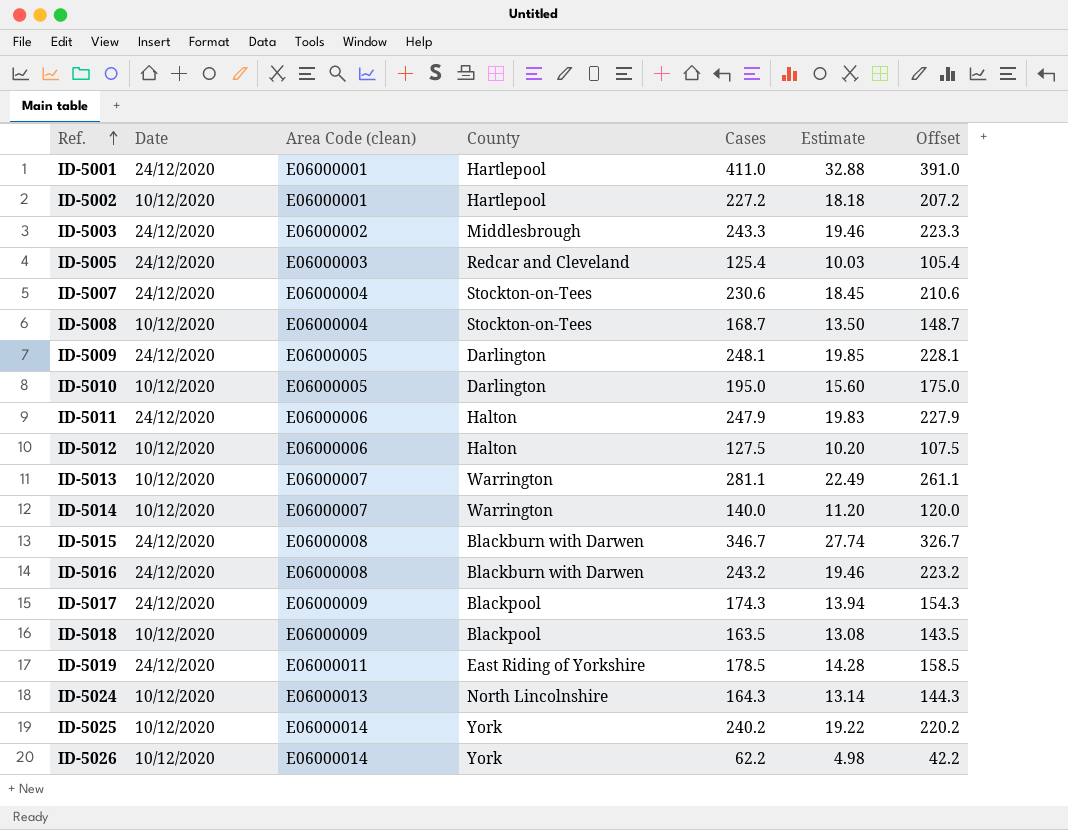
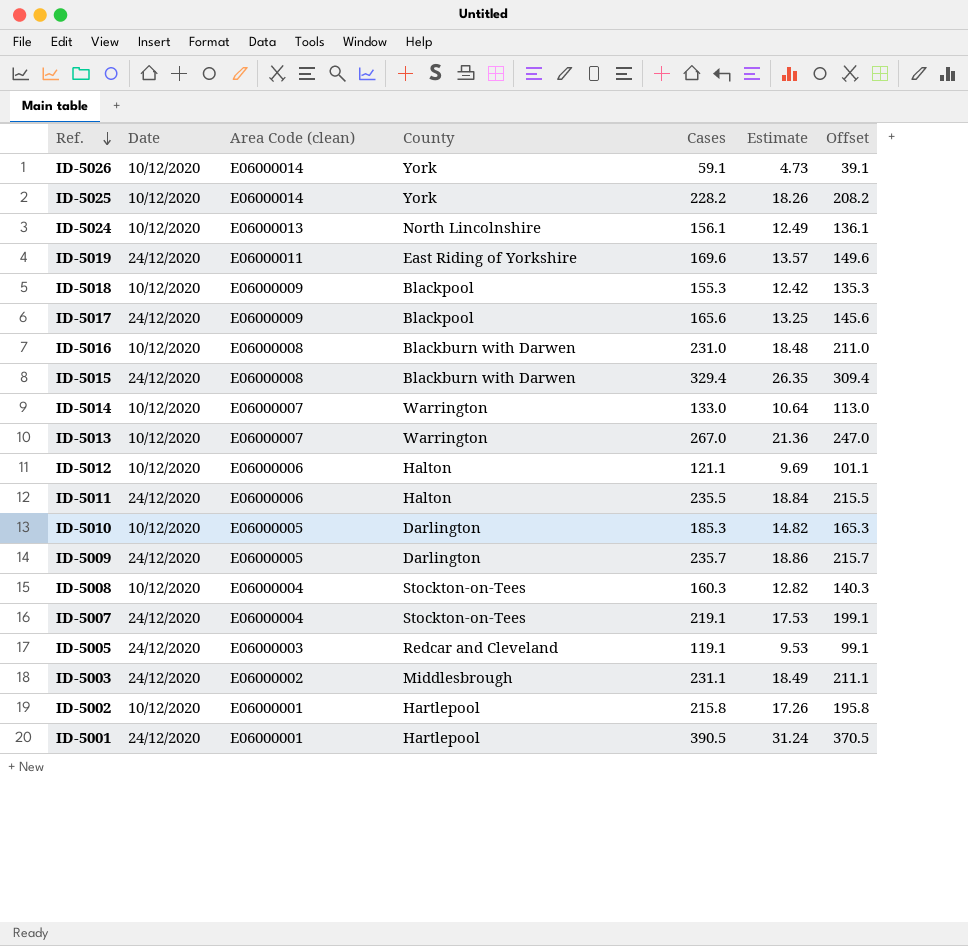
row order: Ref. ascending -> Ref. descending
ID-5026 | Cases: 62.2 -> 59.1
ID-5026 | Estimate: 4.98 -> 4.73
ID-5026 | Offset: 42.2 -> 39.1
ID-5025 | Cases: 240.2 -> 228.2
ID-5025 | Estimate: 19.22 -> 18.26
ID-5025 | Offset: 220.2 -> 208.2
ID-5024 | Cases: 164.3 -> 156.1
ID-5024 | Estimate: 13.14 -> 12.49
ID-5024 | Offset: 144.3 -> 136.1
ID-5019 | Cases: 178.5 -> 169.6
ID-5019 | Estimate: 14.28 -> 13.57
ID-5019 | Offset: 158.5 -> 149.6
ID-5018 | Cases: 163.5 -> 155.3
ID-5018 | Estimate: 13.08 -> 12.42
ID-5018 | Offset: 143.5 -> 135.3
ID-5017 | Cases: 174.3 -> 165.6
ID-5017 | Estimate: 13.94 -> 13.25
ID-5017 | Offset: 154.3 -> 145.6
ID-5016 | Date: 24/12/2020 -> 10/12/2020
ID-5016 | Cases: 243.2 -> 231.0
ID-5016 | Estimate: 19.46 -> 18.48
ID-5016 | Offset: 223.2 -> 211.0
ID-5015 | Cases: 346.7 -> 329.4
ID-5015 | Estimate: 27.74 -> 26.35
ID-5015 | Offset: 326.7 -> 309.4
ID-5014 | Cases: 140.0 -> 133.0
ID-5014 | Estimate: 11.20 -> 10.64
ID-5014 | Offset: 120.0 -> 113.0
ID-5013 | Cases: 281.1 -> 267.0
ID-5013 | Estimate: 22.49 -> 21.36
ID-5013 | Offset: 261.1 -> 247.0
ID-5012 | Cases: 127.5 -> 121.1
ID-5012 | Estimate: 10.20 -> 9.69
ID-5012 | Offset: 107.5 -> 101.1
ID-5011 | Cases: 247.9 -> 235.5
ID-5011 | Estimate: 19.83 -> 18.84
ID-5011 | Offset: 227.9 -> 215.5
ID-5010 | Cases: 195.0 -> 185.3
ID-5010 | Estimate: 15.60 -> 14.82
ID-5010 | Offset: 175.0 -> 165.3
ID-5009 | Cases: 248.1 -> 235.7
ID-5009 | Estimate: 19.85 -> 18.86
ID-5009 | Offset: 228.1 -> 215.7
ID-5008 | Cases: 168.7 -> 160.3
ID-5008 | Estimate: 13.50 -> 12.82
ID-5008 | Offset: 148.7 -> 140.3
ID-5007 | Cases: 230.6 -> 219.1
ID-5007 | Estimate: 18.45 -> 17.53
ID-5007 | Offset: 210.6 -> 199.1
ID-5005 | Cases: 125.4 -> 119.1
ID-5005 | Estimate: 10.03 -> 9.53
ID-5005 | Offset: 105.4 -> 99.1
ID-5003 | Cases: 243.3 -> 231.1
ID-5003 | Estimate: 19.46 -> 18.49
ID-5003 | Offset: 223.3 -> 211.1
ID-5002 | Cases: 227.2 -> 215.8
ID-5002 | Estimate: 18.18 -> 17.26
ID-5002 | Offset: 207.2 -> 195.8
ID-5001 | Cases: 411.0 -> 390.5
ID-5001 | Estimate: 32.88 -> 31.24
ID-5001 | Offset: 391.0 -> 370.5

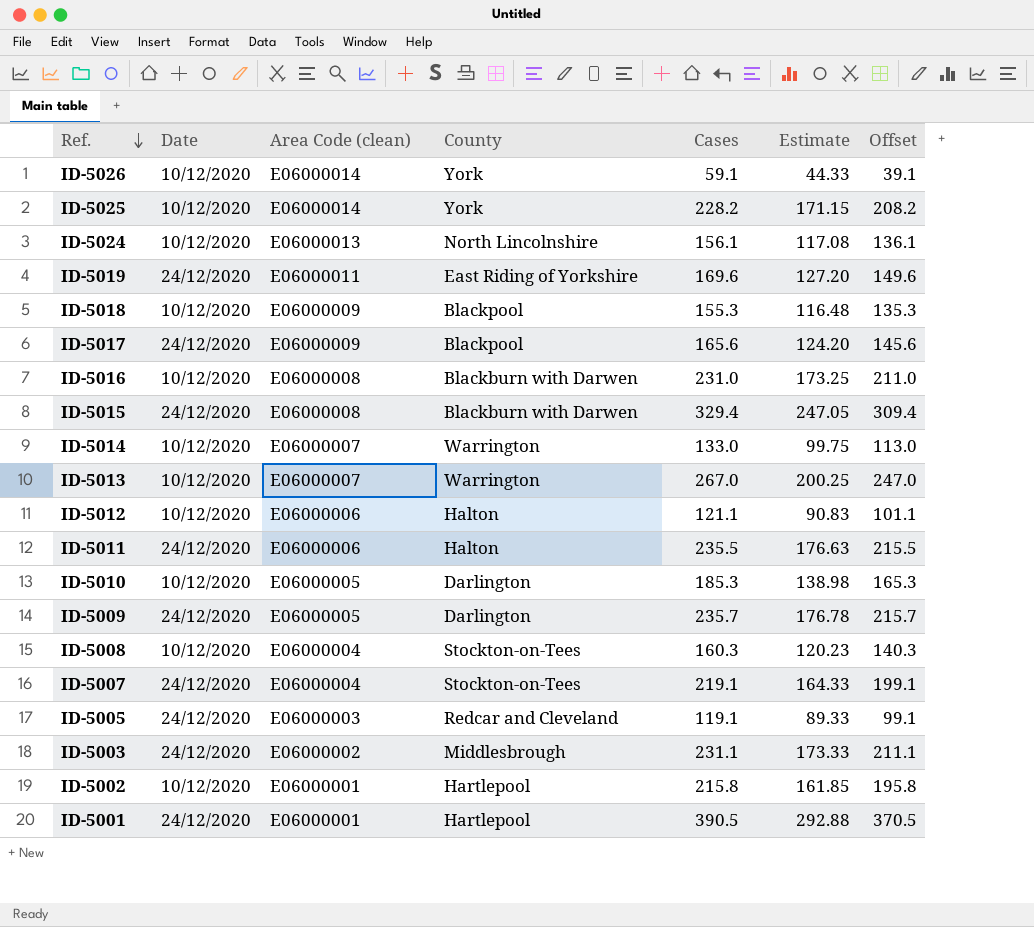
column Estimate | formula: [Cases] * 0.08 -> [Cases] * 0.75

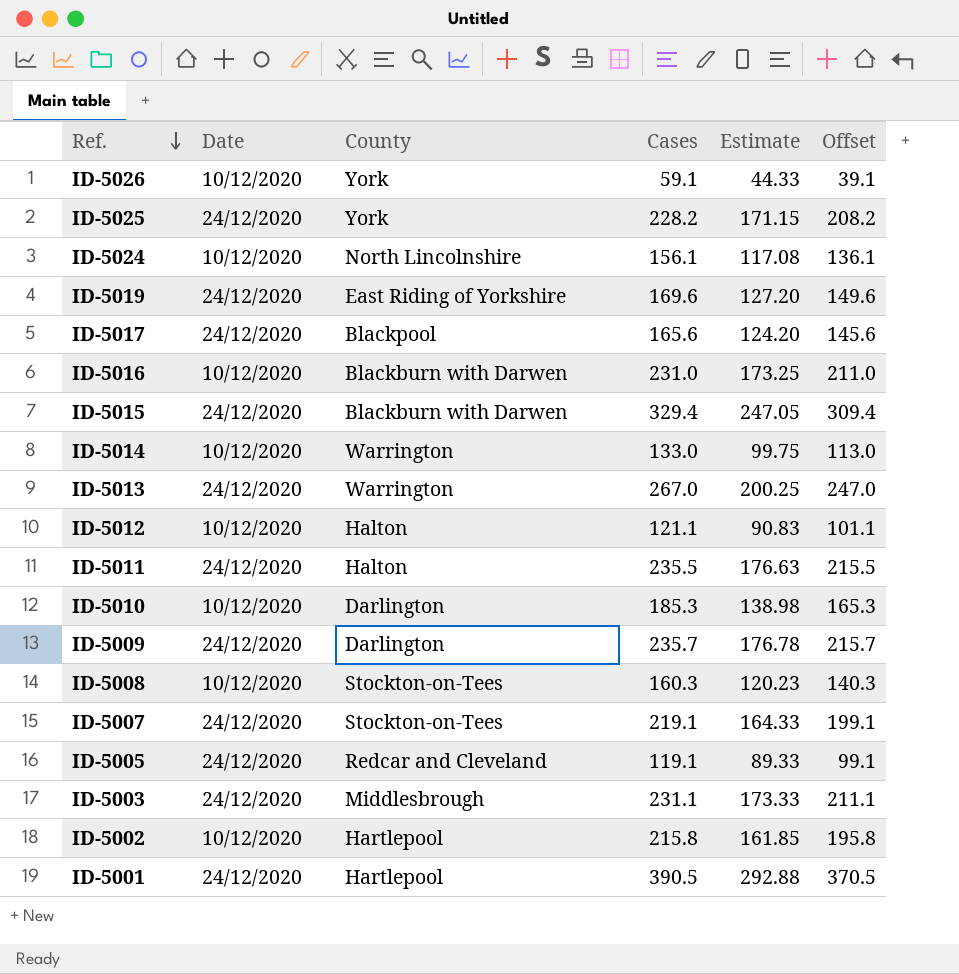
column Area Code (clean) | position: 3 -> none
row ID-5018: 10/12/2020 | E06000009 | Blackpool | 155.3 | 116.48 | 135.3 -> none
ID-5025 | Date: 10/12/2020 -> 24/12/2020
ID-5013 | Date: 10/12/2020 -> 24/12/2020

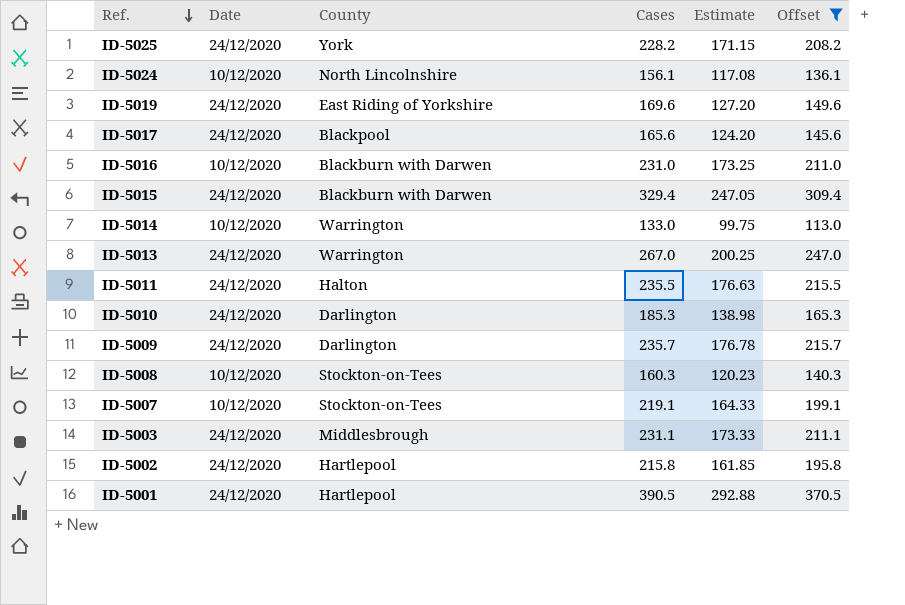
filter: none -> Offset >= 113.0
ID-5010 | Date: 10/12/2020 -> 24/12/2020
ID-5007 | Date: 24/12/2020 -> 10/12/2020
ID-5002 | Date: 10/12/2020 -> 24/12/2020

